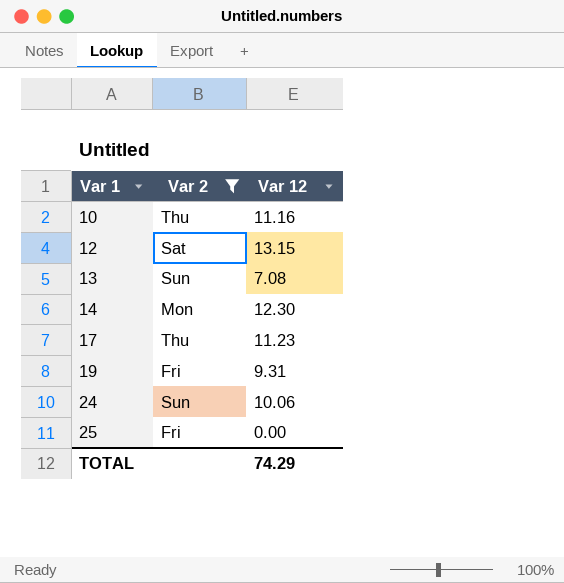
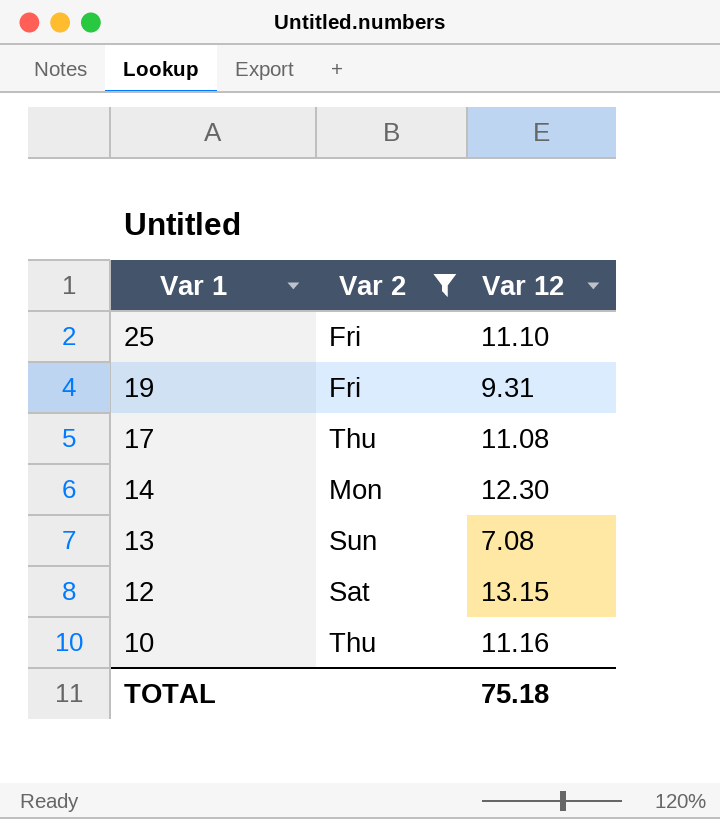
row order: Var 1 ascending -> Var 1 descending
row 24: Sun | 10.06 -> none
25 | Var 12: 0.00 -> 11.10
17 | Var 12: 11.23 -> 11.08
TOTAL | Var 12: 74.29 -> 75.18

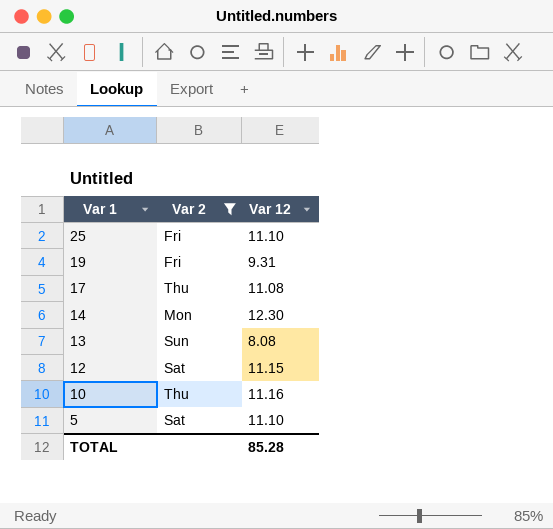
13 | Var 12: 7.08 -> 8.08
12 | Var 12: 13.15 -> 11.15
row 5: none -> Sat | 11.10
TOTAL | Var 12: 75.18 -> 85.28

